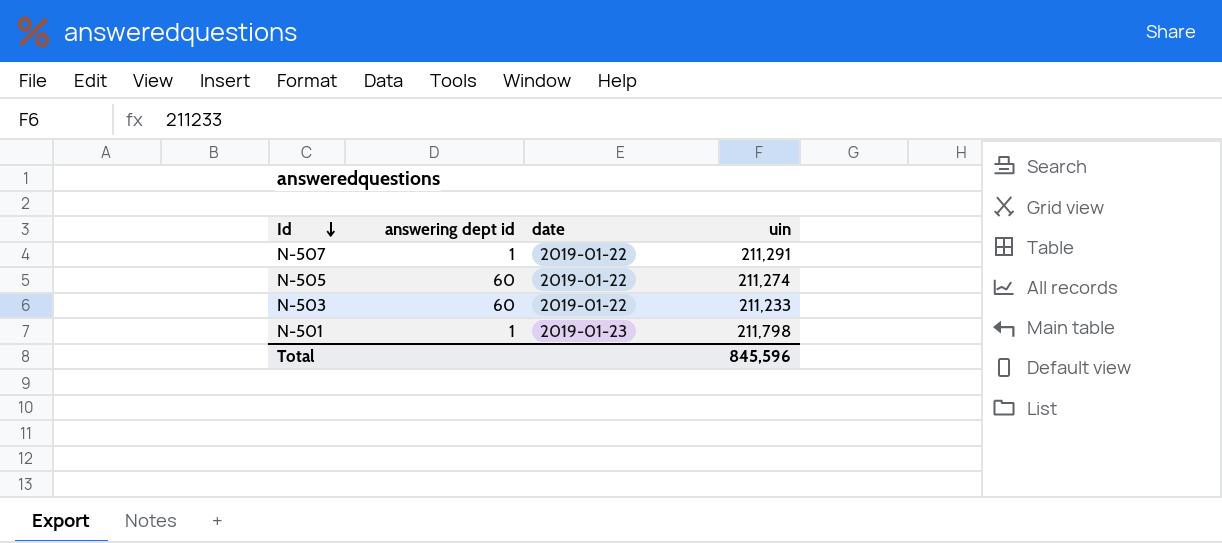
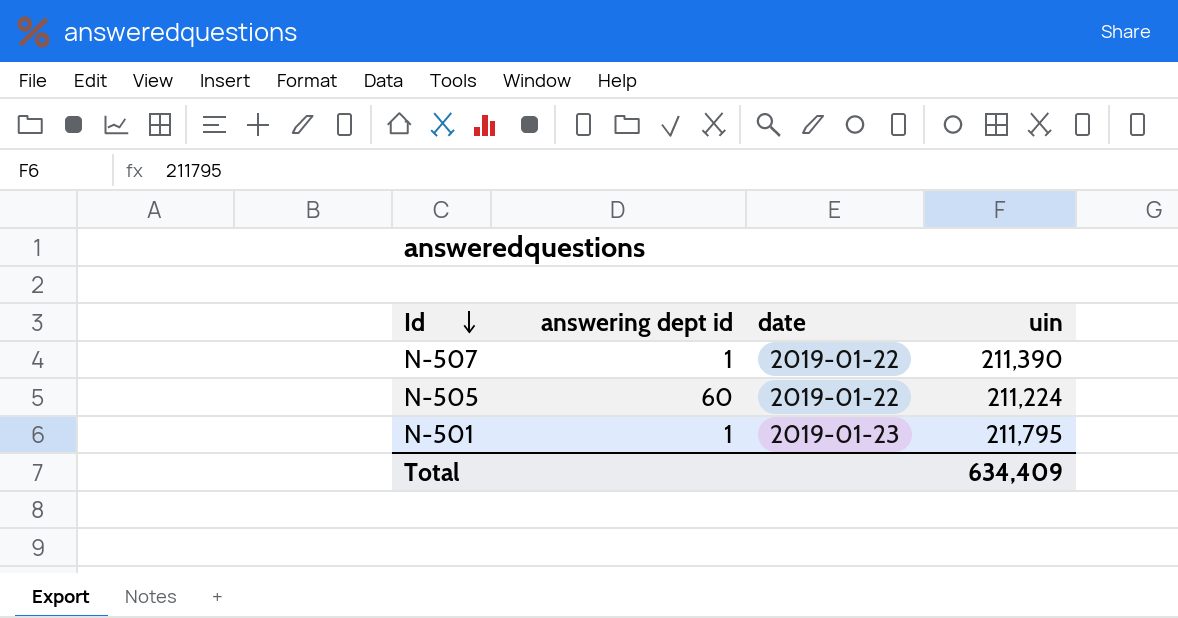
row N-503: 60 | 2019-01-22 | 211,233 -> none
N-507 | uin: 211,291 -> 211,390
N-505 | uin: 211,274 -> 211,224
N-501 | uin: 211,798 -> 211,795
Total | uin: 845,596 -> 634,409

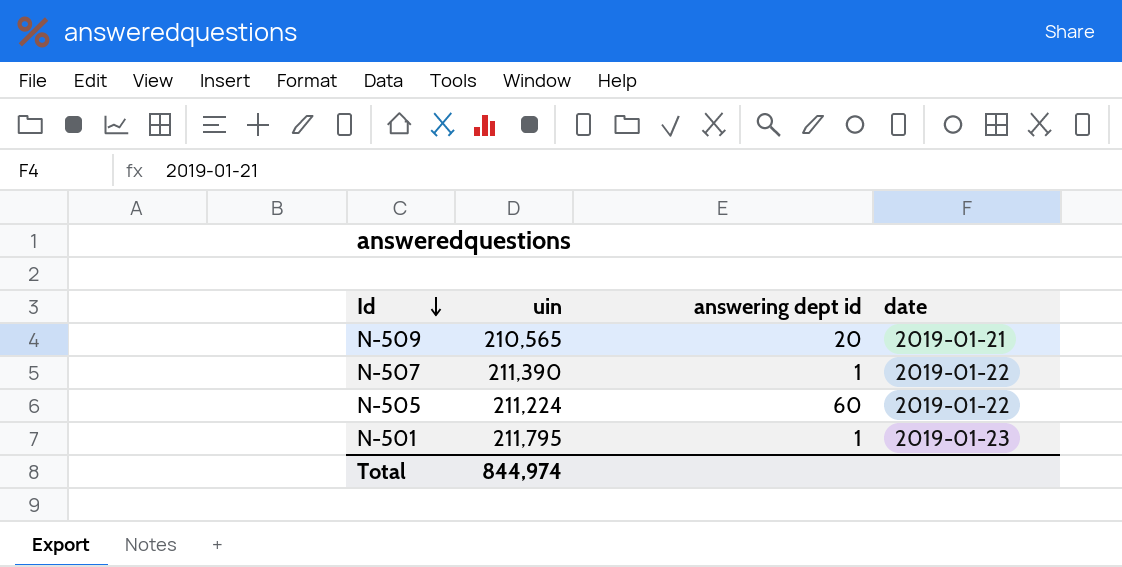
column uin | position: 4 -> 2
row N-509: none -> 210,565 | 20 | 2019-01-21
Total | uin: 634,409 -> 844,974

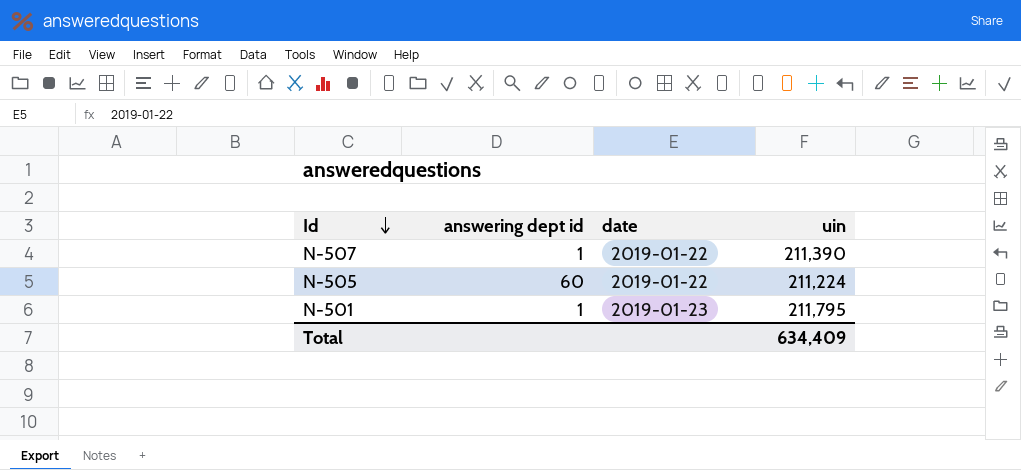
column uin | position: 2 -> 4
row N-509: 210,565 | 20 | 2019-01-21 -> none
Total | uin: 844,974 -> 634,409

